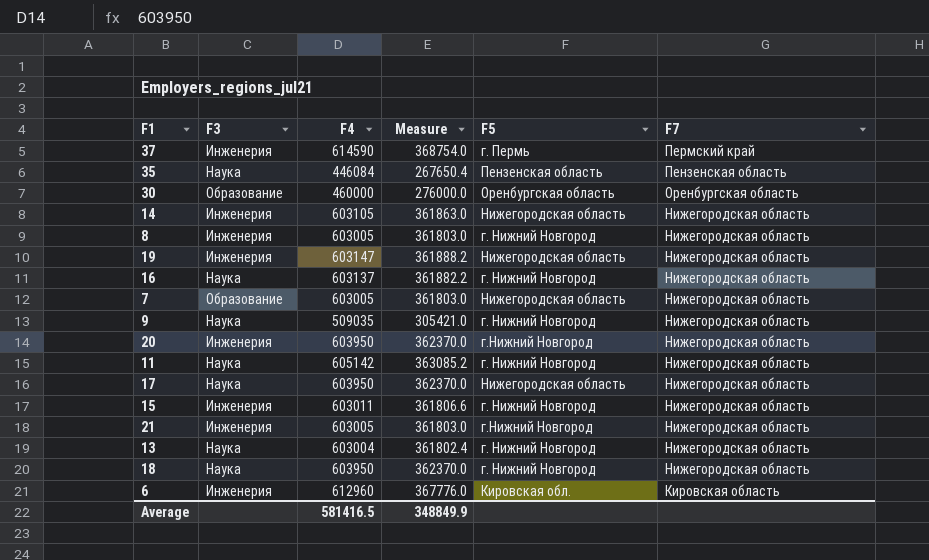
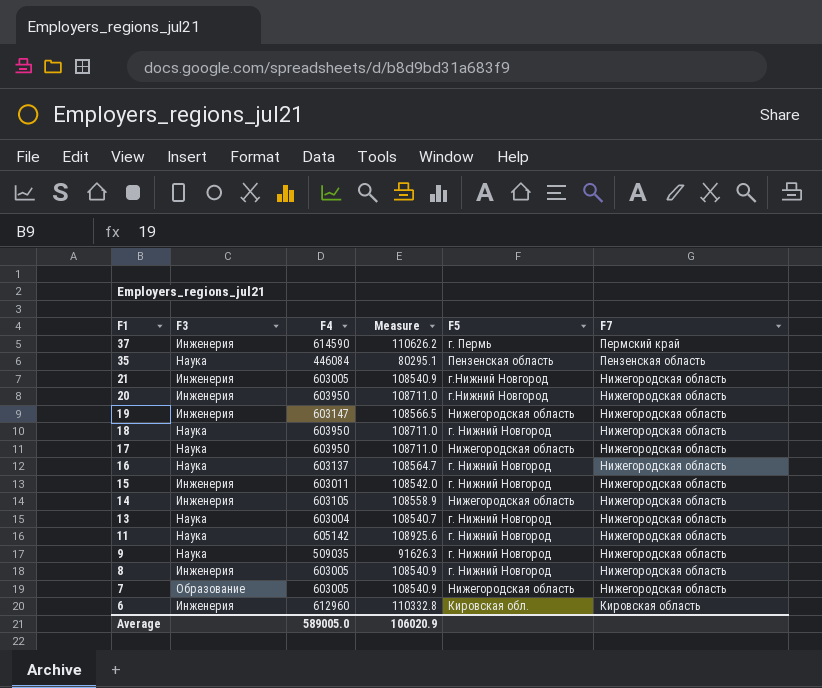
row order: F7 descending -> F1 descending
column Measure | formula: [F4] * 0.6 -> [F4] * 0.18
row 30: Образование | 460000 | 276000.0 | Оренбургская область | Оренбургская область -> none
Average | F4: 581416.5 -> 589005.0
Average | Measure: 348849.9 -> 106020.9

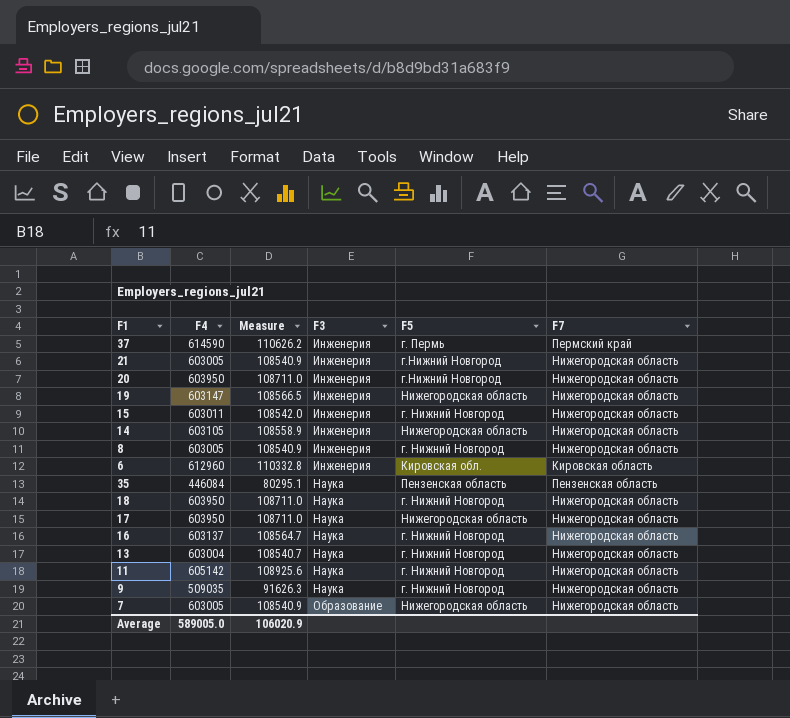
row order: F1 descending -> F3 ascending
column F3 | position: 2 -> 4

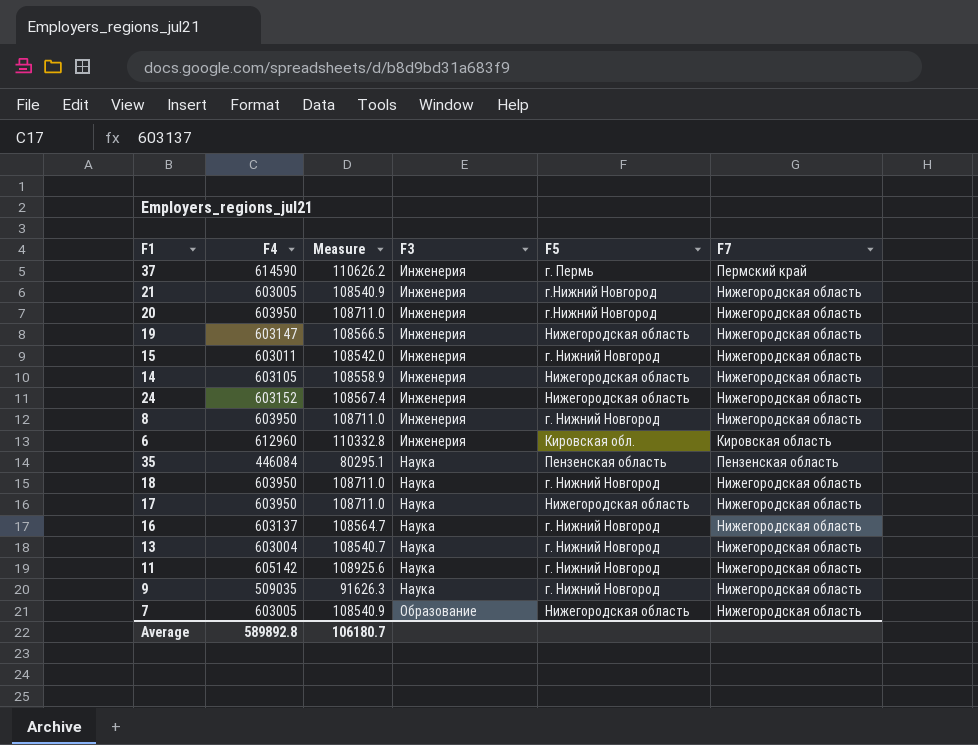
row 24: none -> 603152 | 108567.4 | Инженерия | Нижегородская область | Нижегородская область
8 | F4: 603005 -> 603950
8 | Measure: 108540.9 -> 108711.0
Average | F4: 589005.0 -> 589892.8
Average | Measure: 106020.9 -> 106180.7

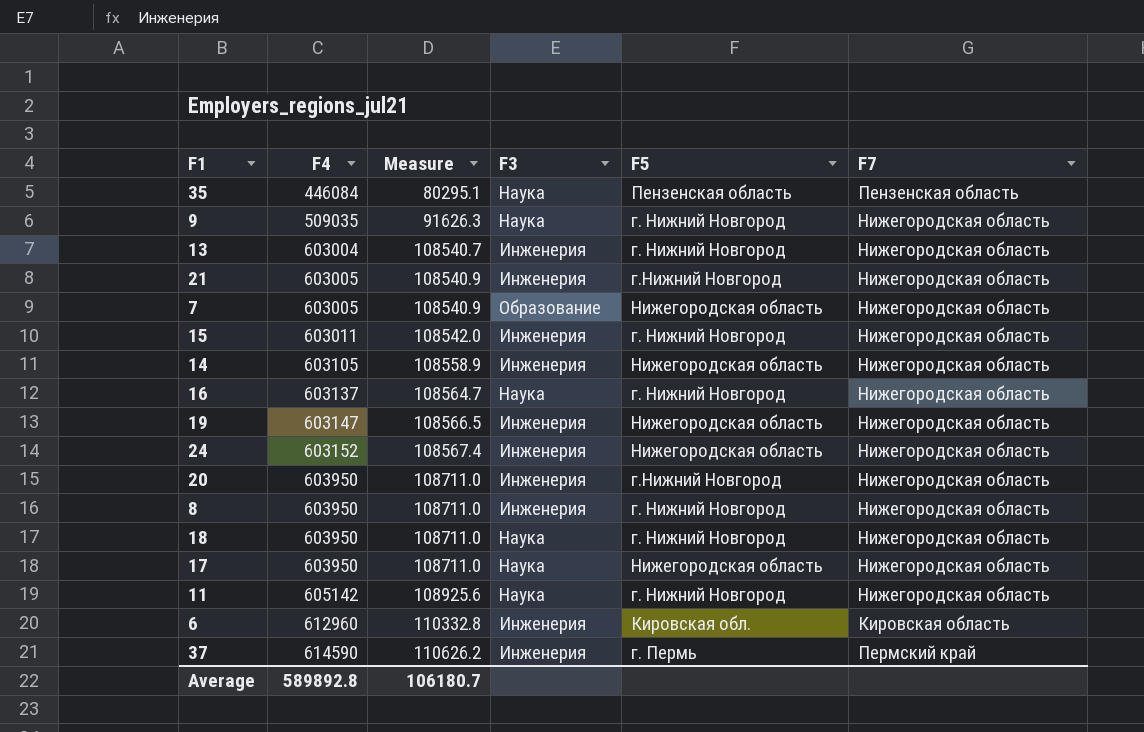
row order: F3 ascending -> F4 ascending
13 | F3: Наука -> Инженерия

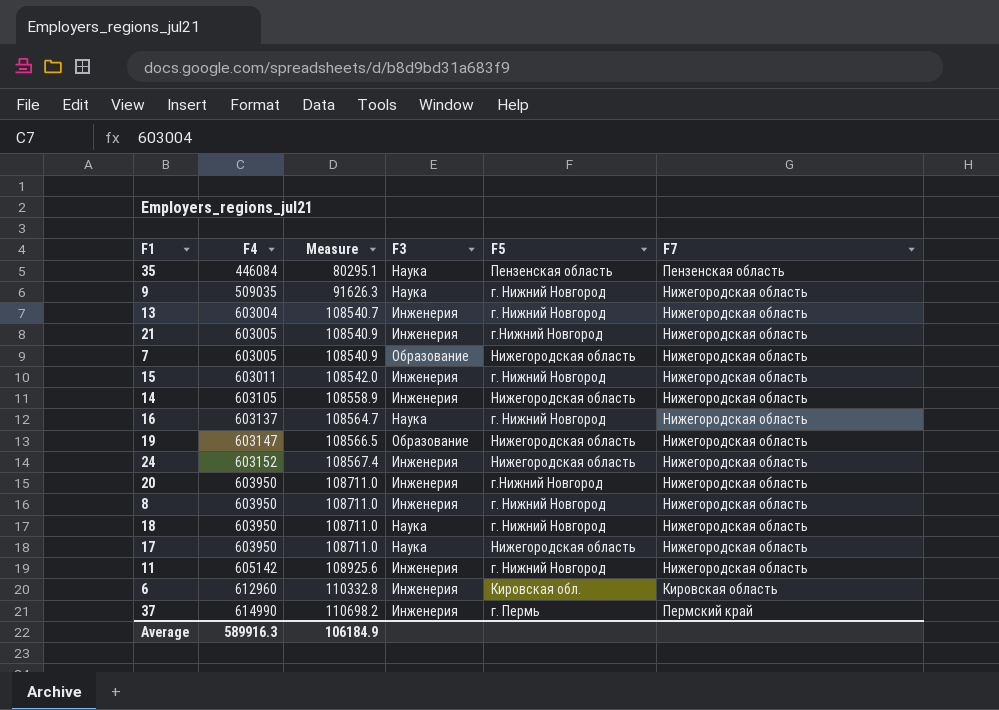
19 | F3: Инженерия -> Образование
11 | F3: Наука -> Инженерия
37 | F4: 614590 -> 614990
37 | Measure: 110626.2 -> 110698.2
Average | F4: 589892.8 -> 589916.3
Average | Measure: 106180.7 -> 106184.9

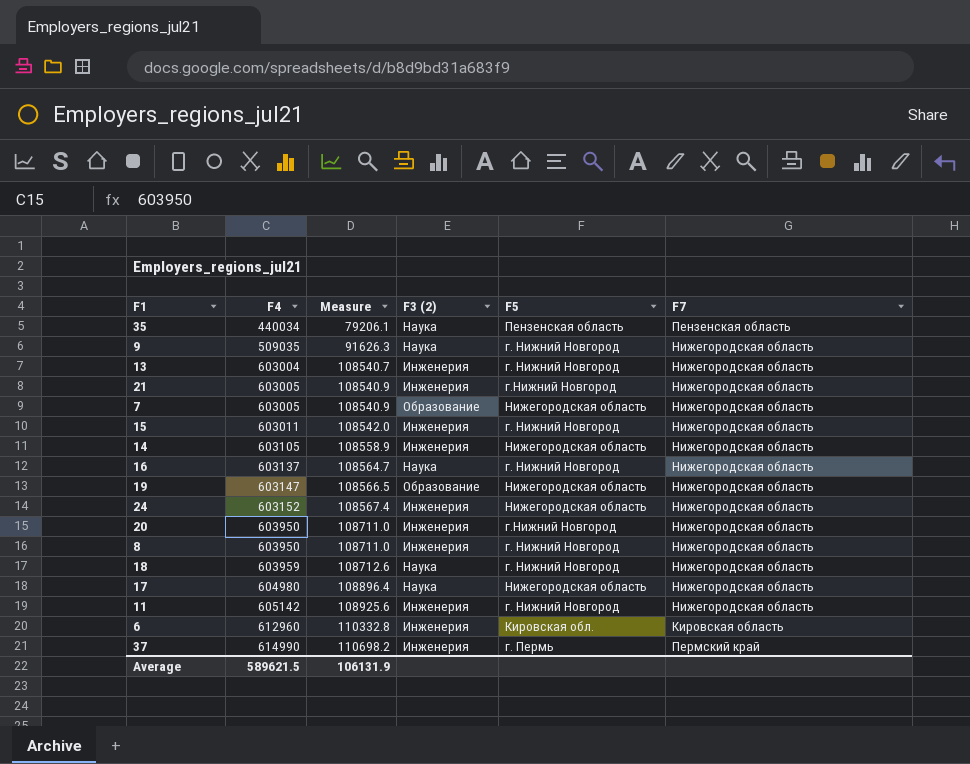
column name: F3 -> F3 (2)
35 | F4: 446084 -> 440034
35 | Measure: 80295.1 -> 79206.1
18 | F4: 603950 -> 603959
18 | Measure: 108711.0 -> 108712.6
17 | F4: 603950 -> 604980
17 | Measure: 108711.0 -> 108896.4
Average | F4: 589916.3 -> 589621.5
Average | Measure: 106184.9 -> 106131.9

